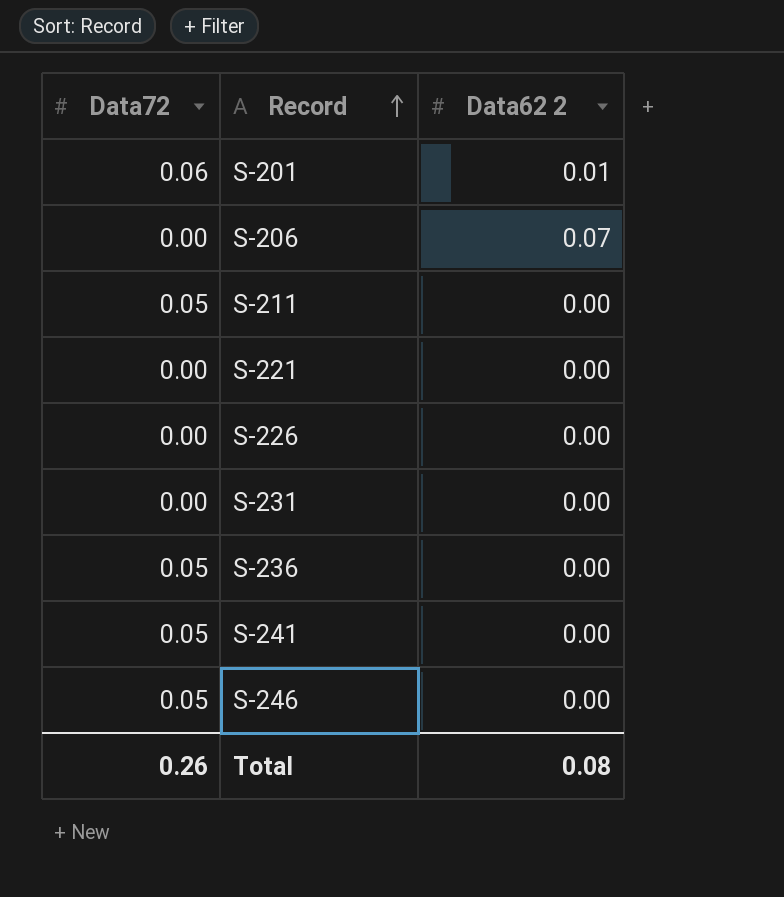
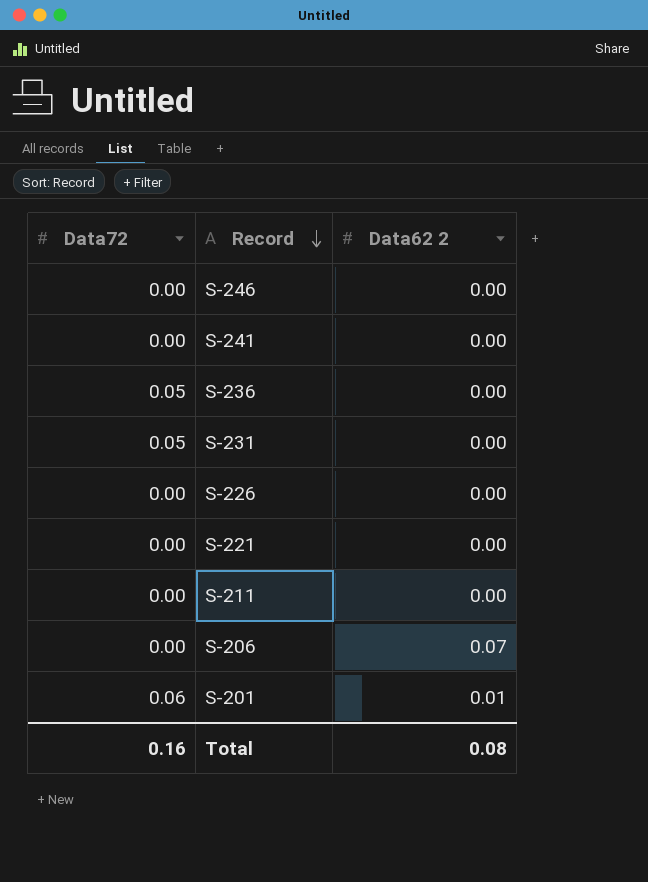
row order: Record ascending -> Record descending
S-246 | Data72: 0.05 -> 0.00
S-241 | Data72: 0.05 -> 0.00
S-231 | Data72: 0.00 -> 0.05
S-211 | Data72: 0.05 -> 0.00
Total | Data72: 0.26 -> 0.16

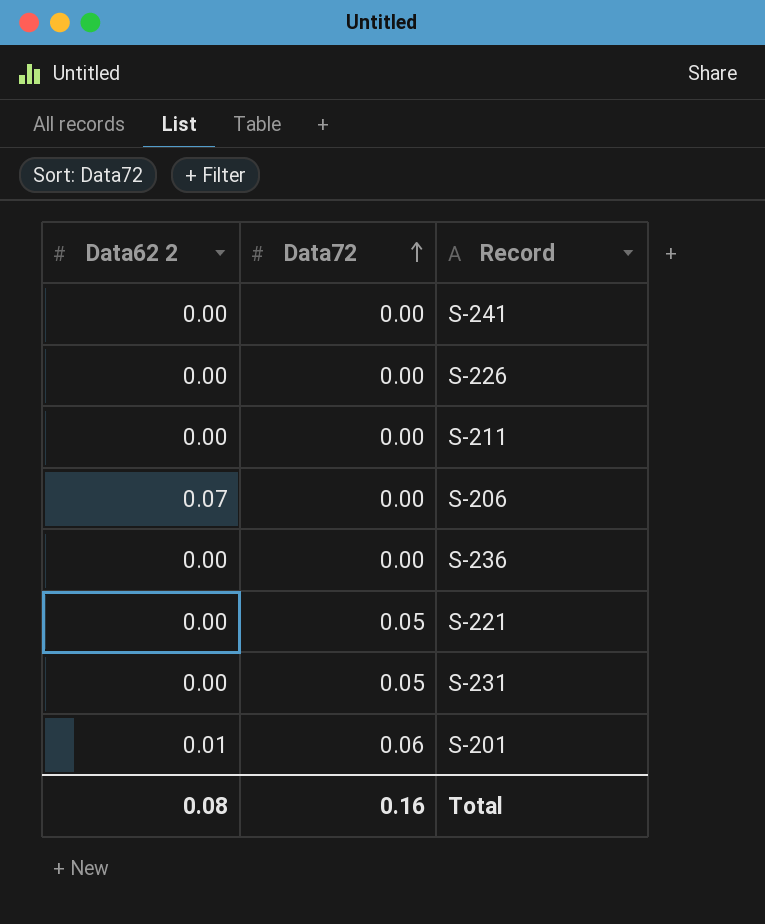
row order: Record descending -> Data72 ascending
column Data62 2 | position: 3 -> 1
row S-246: 0.00 | 0.00 -> none
S-236 | Data72: 0.05 -> 0.00
S-221 | Data72: 0.00 -> 0.05

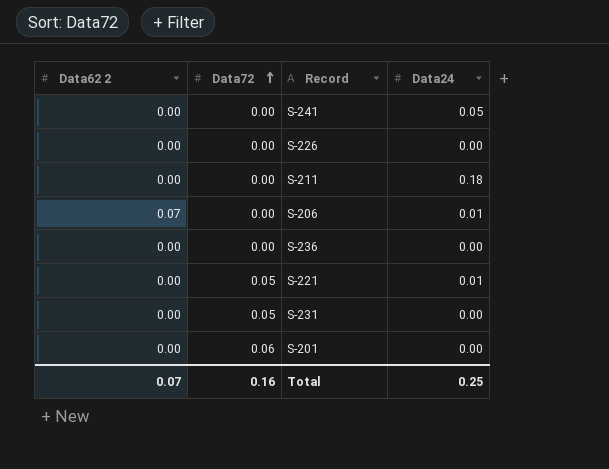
column Data24 | position: none -> 4
S-201 | Data62 2: 0.01 -> 0.00
Total | Data62 2: 0.08 -> 0.07

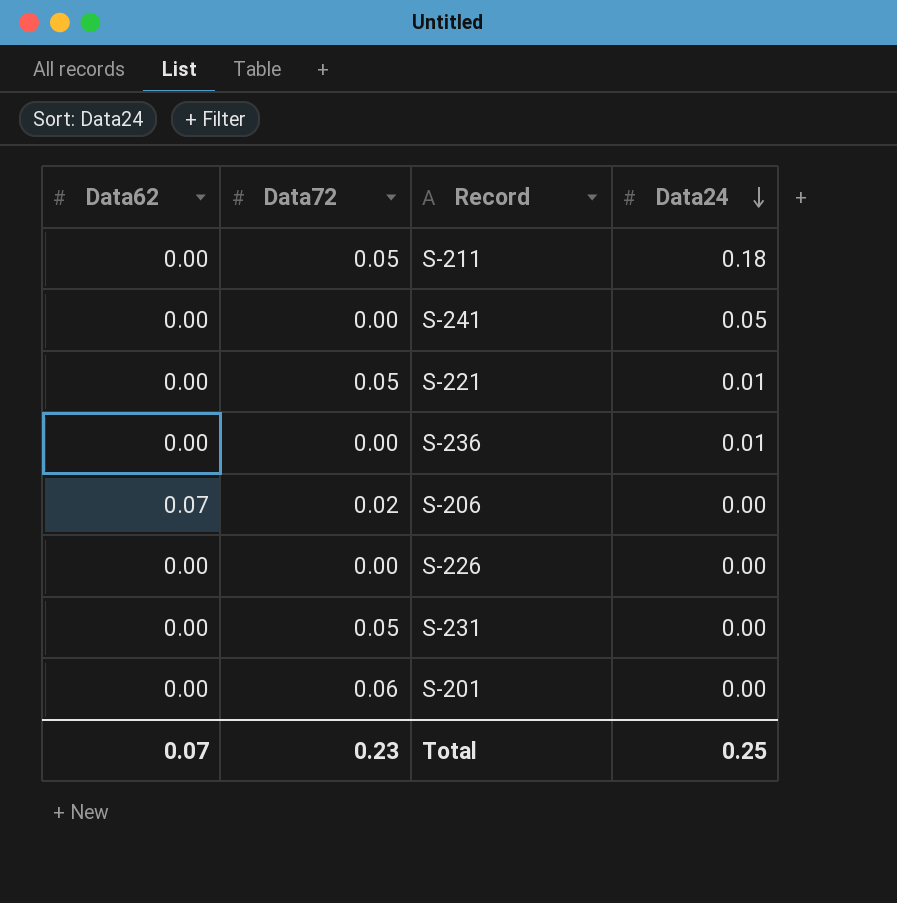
row order: Data72 ascending -> Data24 descending
column name: Data62 2 -> Data62
S-211 | Data72: 0.00 -> 0.05
S-236 | Data24: 0.00 -> 0.01
S-206 | Data72: 0.00 -> 0.02
S-206 | Data24: 0.01 -> 0.00
Total | Data72: 0.16 -> 0.23

